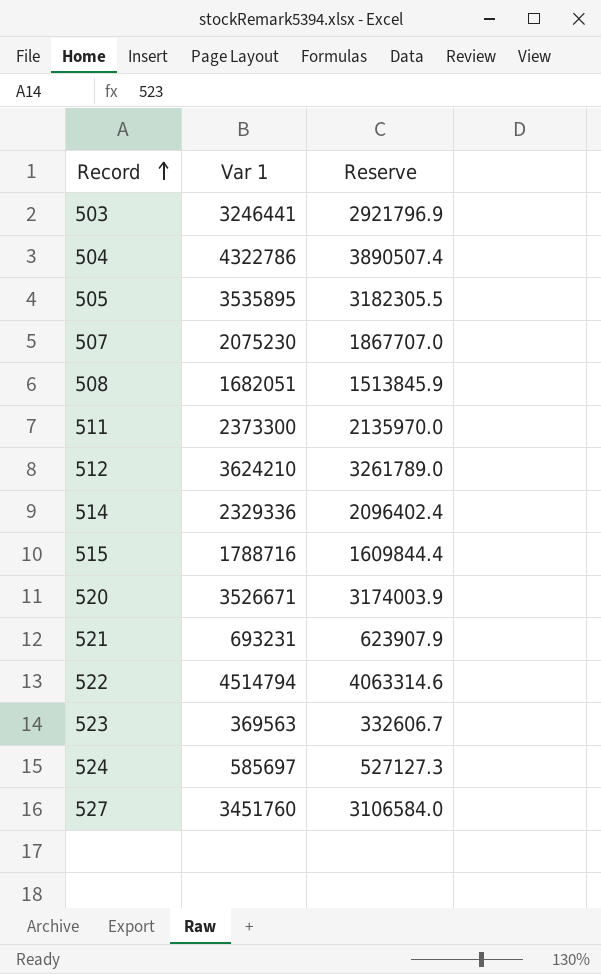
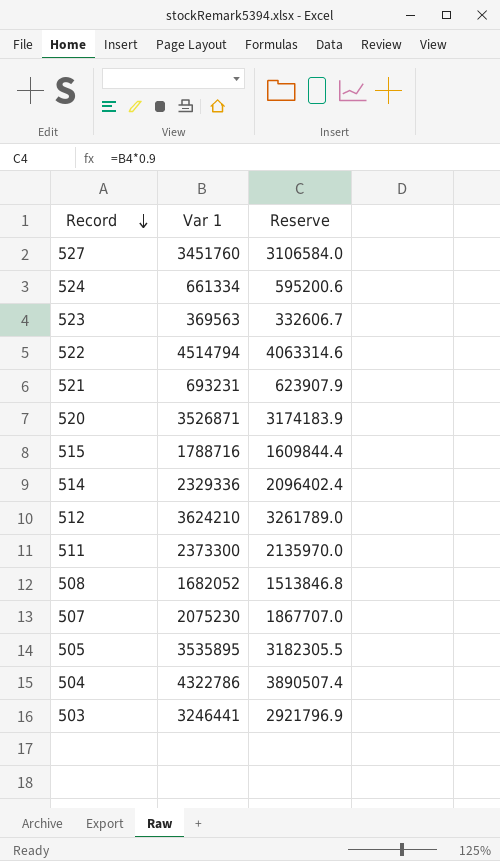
row order: Record ascending -> Record descending
524 | Var 1: 585697 -> 661334
524 | Reserve: 527127.3 -> 595200.6
520 | Var 1: 3526671 -> 3526871
520 | Reserve: 3174003.9 -> 3174183.9
508 | Var 1: 1682051 -> 1682052
508 | Reserve: 1513845.9 -> 1513846.8

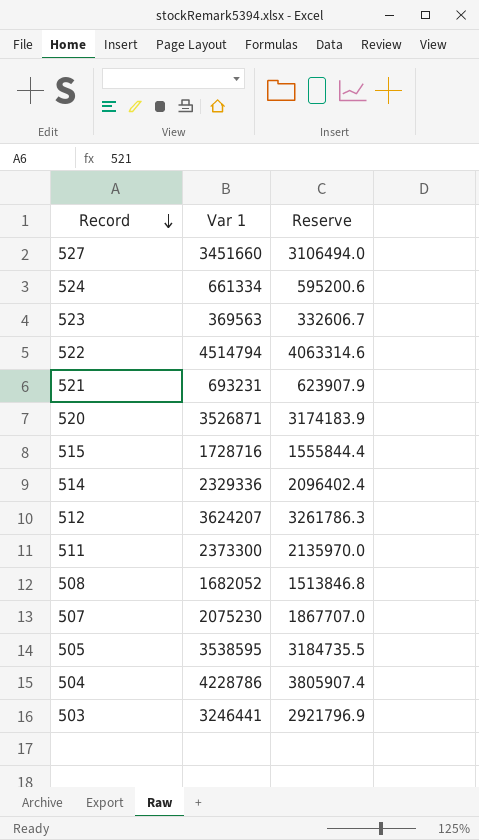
527 | Var 1: 3451760 -> 3451660
527 | Reserve: 3106584.0 -> 3106494.0
515 | Var 1: 1788716 -> 1728716
515 | Reserve: 1609844.4 -> 1555844.4
512 | Var 1: 3624210 -> 3624207
512 | Reserve: 3261789.0 -> 3261786.3
505 | Var 1: 3535895 -> 3538595
505 | Reserve: 3182305.5 -> 3184735.5
504 | Var 1: 4322786 -> 4228786
504 | Reserve: 3890507.4 -> 3805907.4

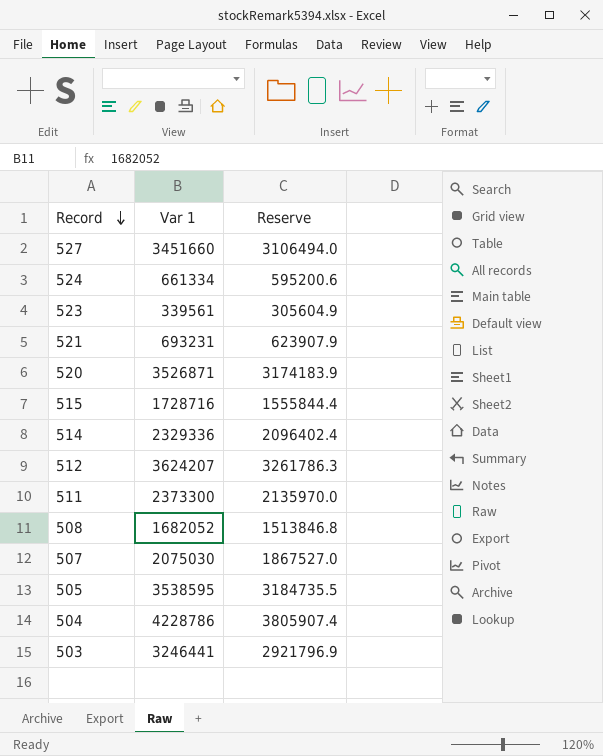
row 522: 4514794 | 4063314.6 -> none
523 | Var 1: 369563 -> 339561
523 | Reserve: 332606.7 -> 305604.9
507 | Var 1: 2075230 -> 2075030
507 | Reserve: 1867707.0 -> 1867527.0

